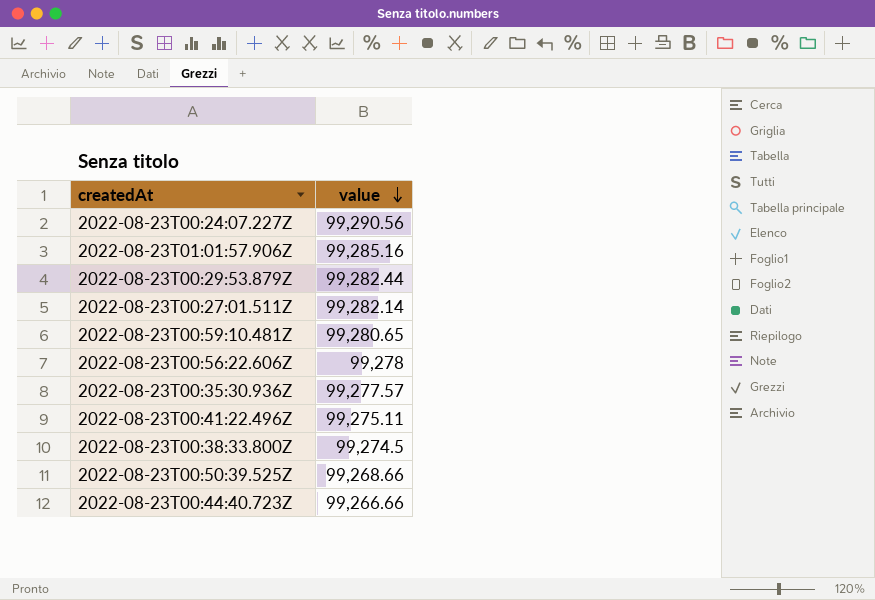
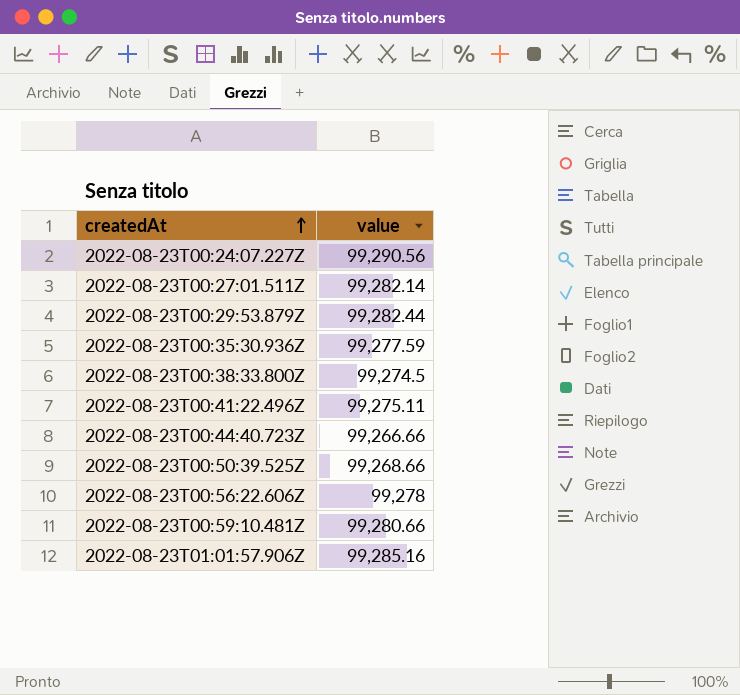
row order: value descending -> createdAt ascending
2022-08-23T00:35:30.936Z | value: 99,277.57 -> 99,277.59
2022-08-23T00:59:10.481Z | value: 99,280.65 -> 99,280.66

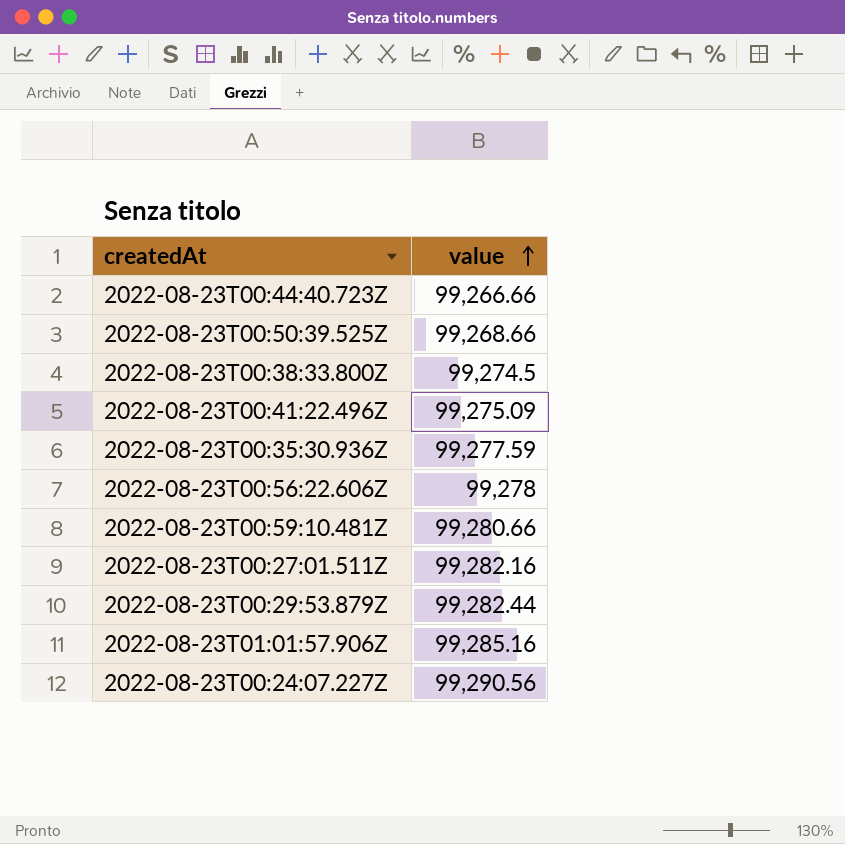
row order: createdAt ascending -> value ascending
2022-08-23T00:41:22.496Z | value: 99,275.11 -> 99,275.09
2022-08-23T00:27:01.511Z | value: 99,282.14 -> 99,282.16

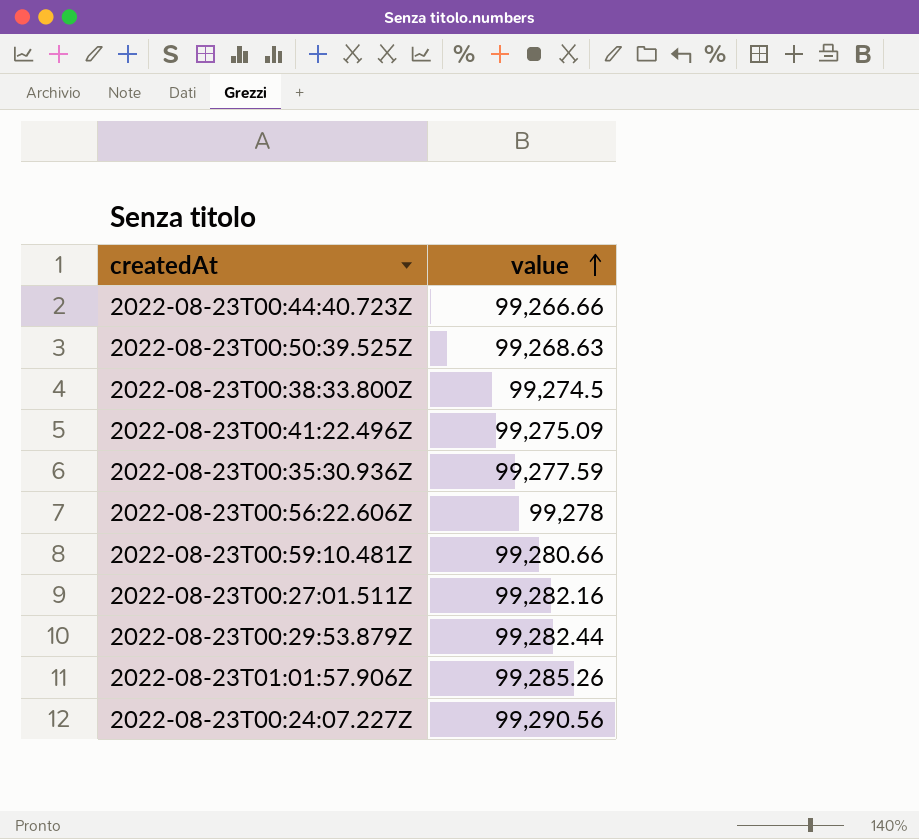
2022-08-23T00:50:39.525Z | value: 99,268.66 -> 99,268.63
2022-08-23T01:01:57.906Z | value: 99,285.16 -> 99,285.26

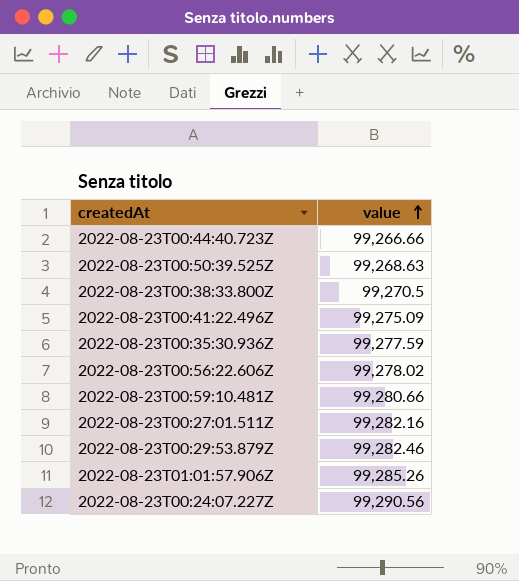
2022-08-23T00:38:33.800Z | value: 99,274.5 -> 99,270.5
2022-08-23T00:56:22.606Z | value: 99,278 -> 99,278.02
2022-08-23T00:29:53.879Z | value: 99,282.44 -> 99,282.46

